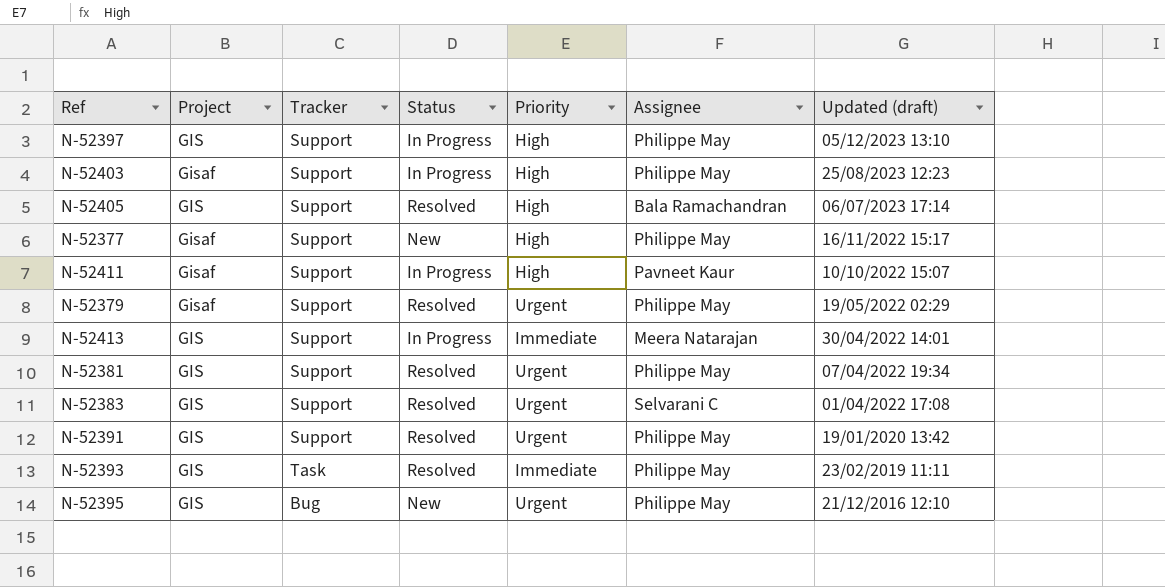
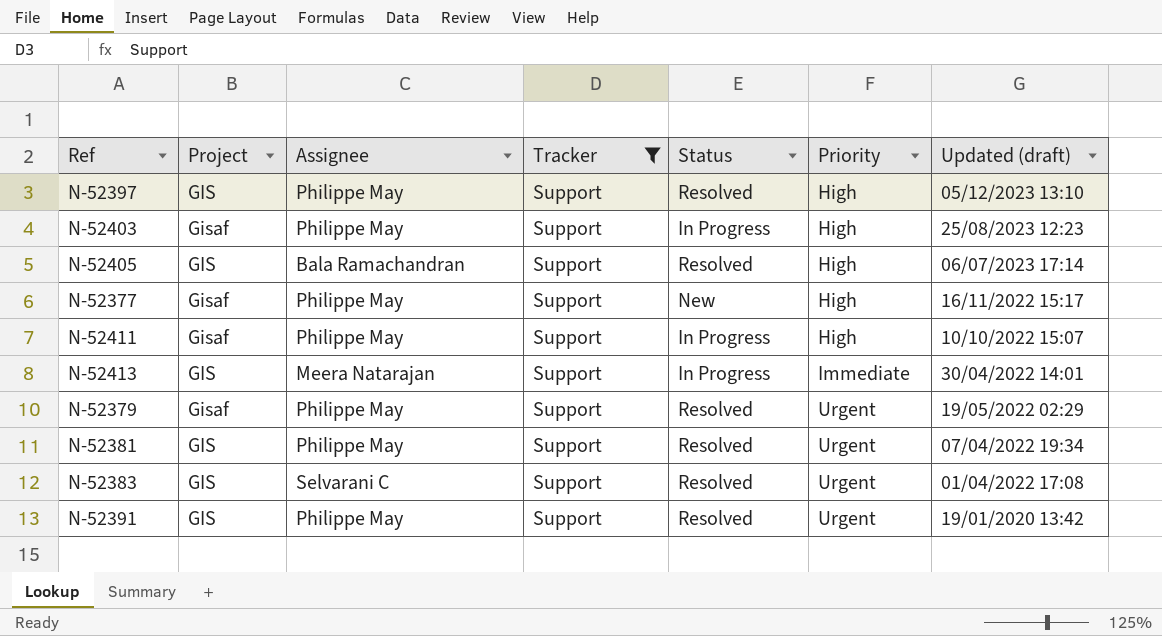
filter: none -> Tracker = Support
row order: Updated (draft) descending -> Priority ascending
column Assignee | position: 6 -> 3
N-52397 | Status: In Progress -> Resolved
N-52411 | Assignee: Pavneet Kaur -> Philippe May

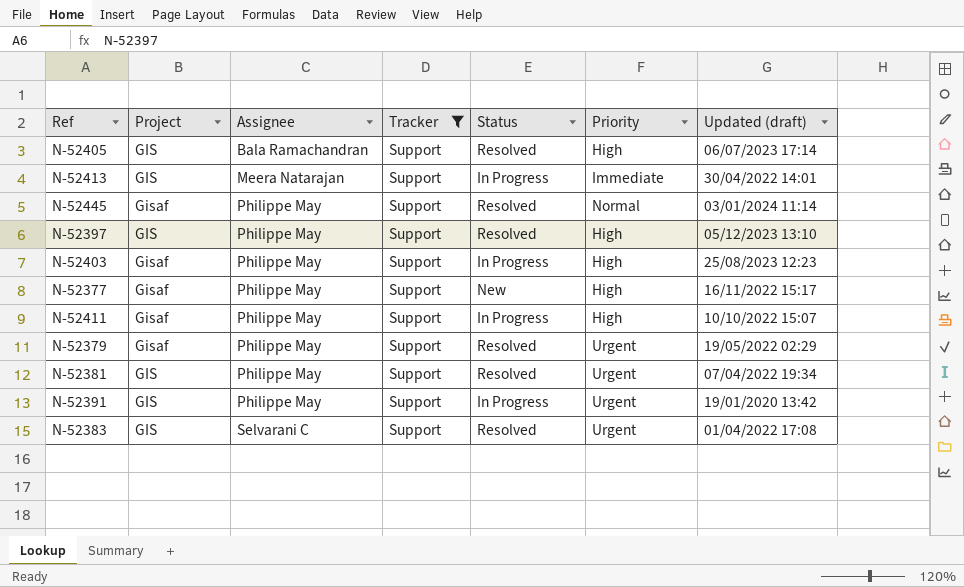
row order: Priority ascending -> Assignee ascending
row N-52445: none -> Gisaf | Philippe May | Support | Resolved | Normal | 03/01/2024 11:14
N-52391 | Status: Resolved -> In Progress

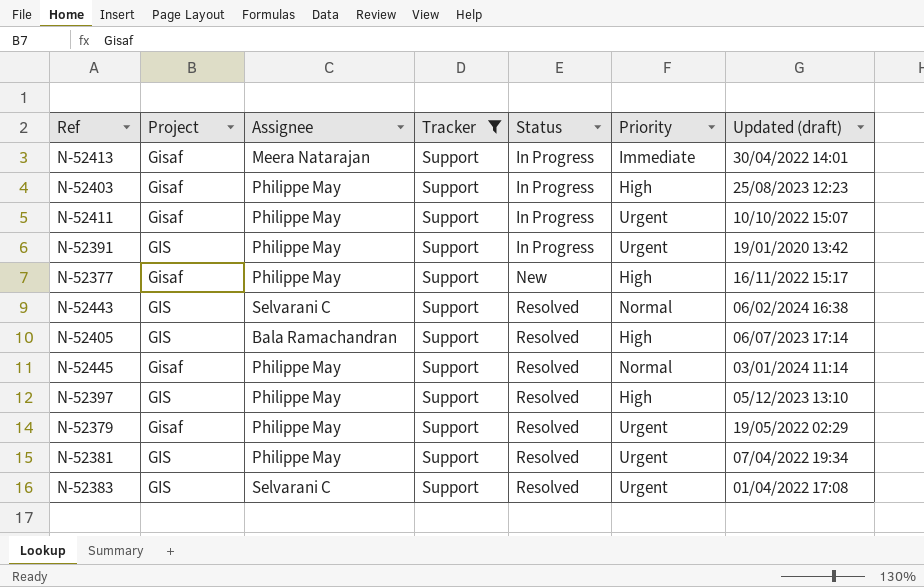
row order: Assignee ascending -> Status ascending
N-52413 | Project: GIS -> Gisaf
N-52411 | Priority: High -> Urgent
row N-52443: none -> GIS | Selvarani C | Support | Resolved | Normal | 06/02/2024 16:38

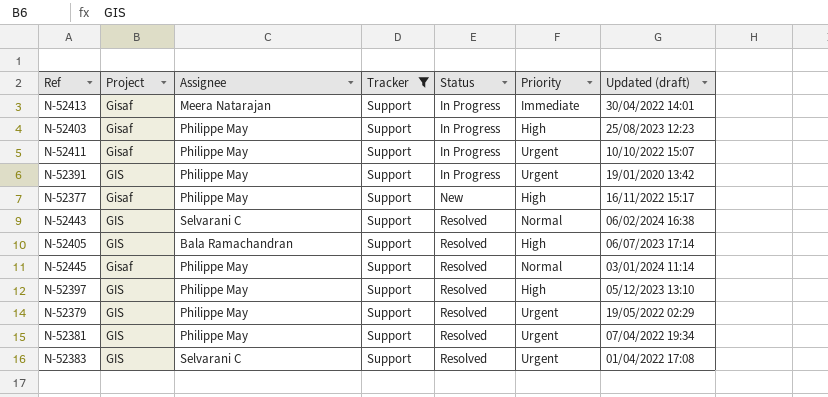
N-52379 | Project: Gisaf -> GIS

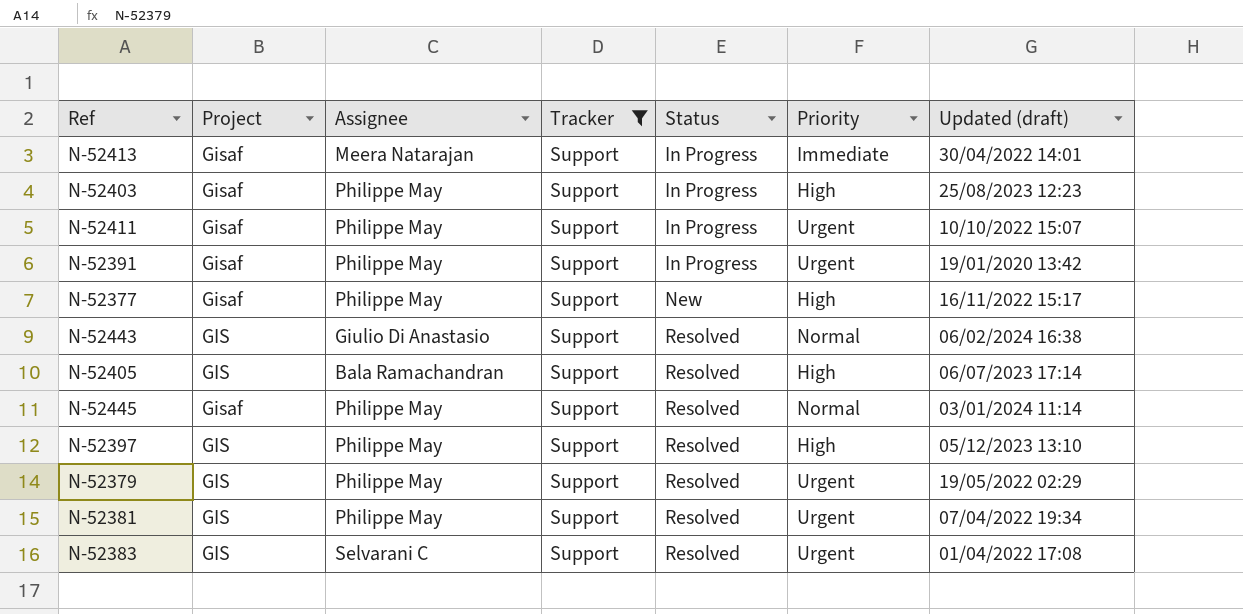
N-52391 | Project: GIS -> Gisaf
N-52443 | Assignee: Selvarani C -> Giulio Di Anastasio

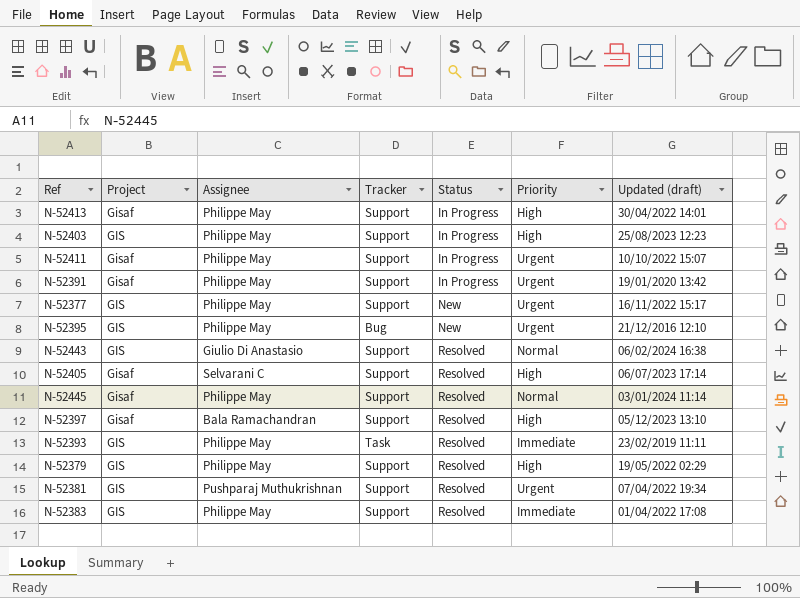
filter: Tracker = Support -> none
N-52413 | Assignee: Meera Natarajan -> Philippe May
N-52413 | Priority: Immediate -> High
N-52403 | Project: Gisaf -> GIS
N-52377 | Project: Gisaf -> GIS
N-52377 | Priority: High -> Urgent
N-52405 | Project: GIS -> Gisaf
N-52405 | Assignee: Bala Ramachandran -> Selvarani C
N-52397 | Project: GIS -> Gisaf
N-52397 | Assignee: Philippe May -> Bala Ramachandran
N-52379 | Priority: Urgent -> High
N-52381 | Assignee: Philippe May -> Pushparaj Muthukrishnan
N-52383 | Assignee: Selvarani C -> Philippe May
N-52383 | Priority: Urgent -> Immediate

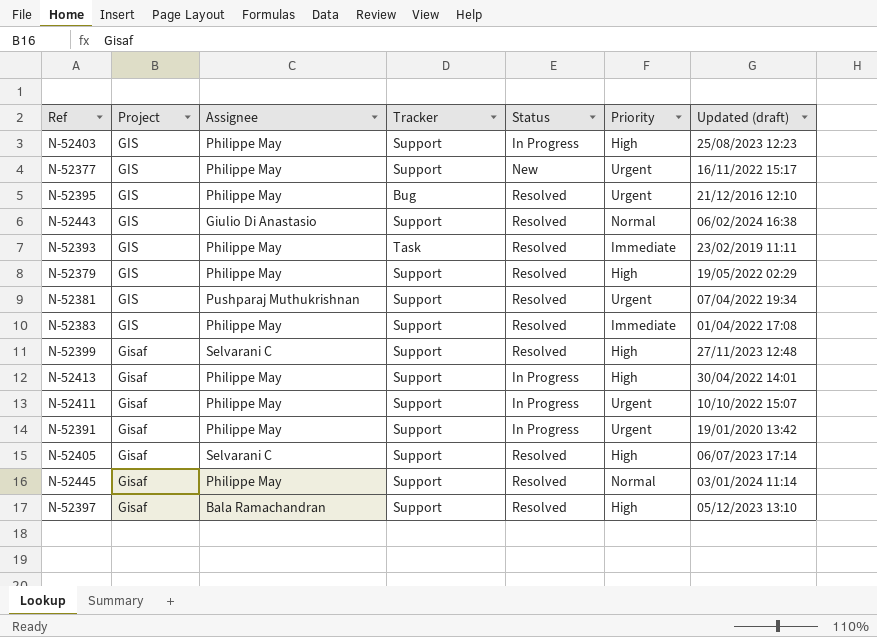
row order: Status ascending -> Project ascending
N-52395 | Status: New -> Resolved
row N-52399: none -> Gisaf | Selvarani C | Support | Resolved | High | 27/11/2023 12:48

